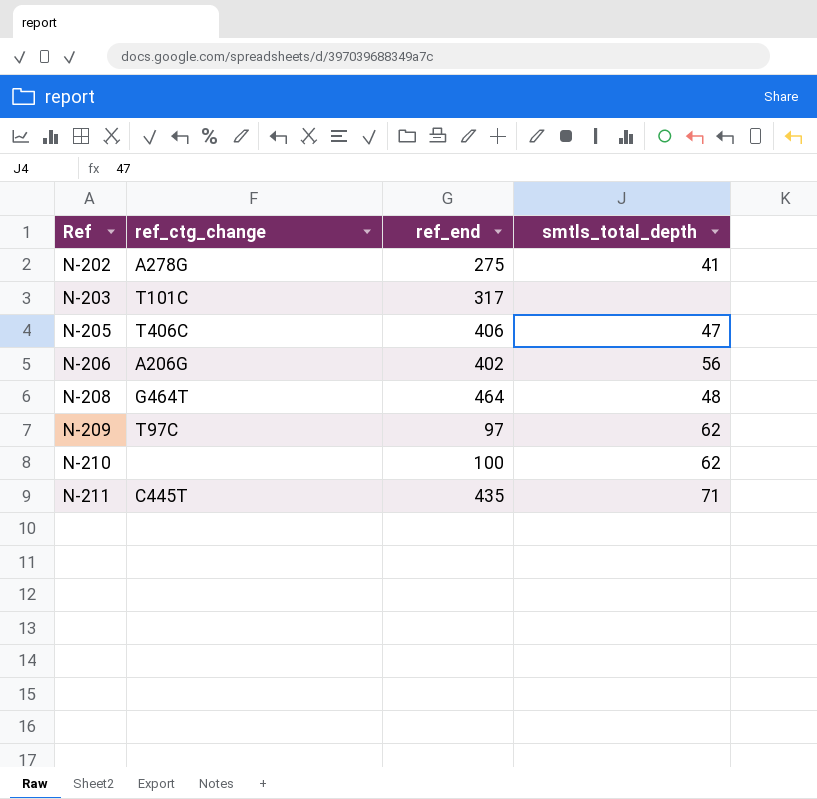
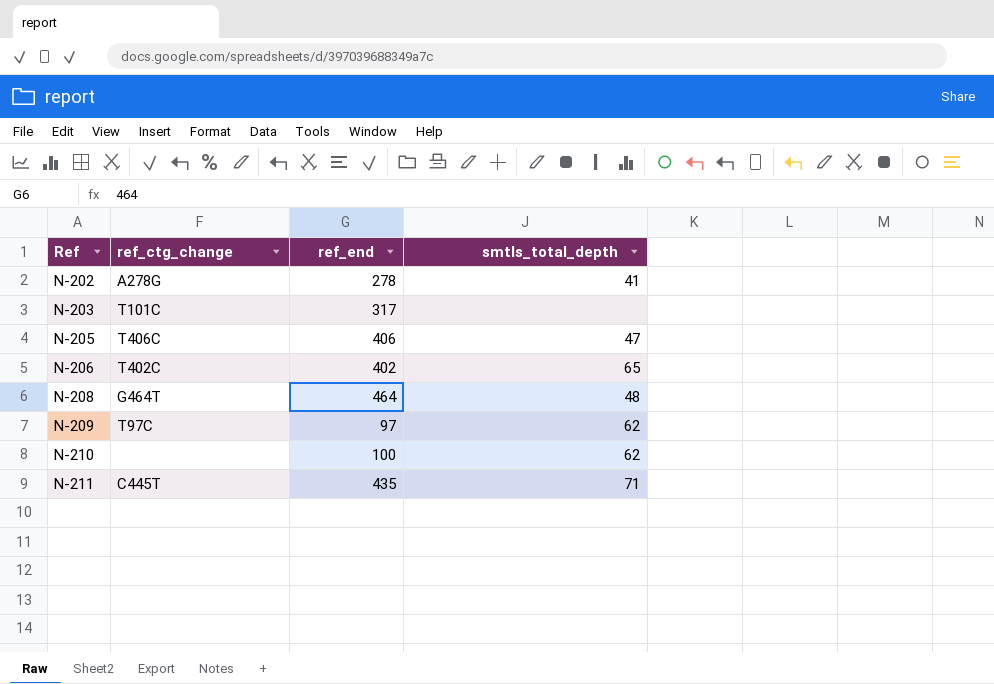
N-202 | ref_end: 275 -> 278
N-206 | ref_ctg_change: A206G -> T402C
N-206 | smtls_total_depth: 56 -> 65

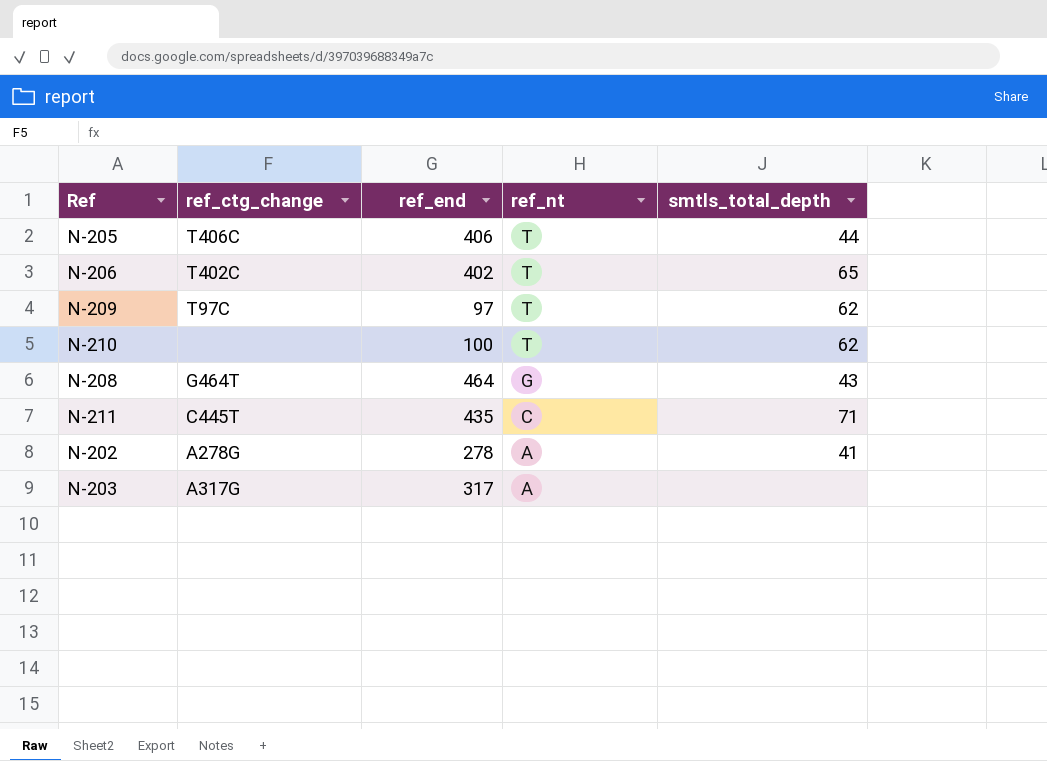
row order: Ref ascending -> ref_nt descending
column ref_nt | position: none -> 4
N-205 | smtls_total_depth: 47 -> 44
N-208 | smtls_total_depth: 48 -> 43
N-203 | ref_ctg_change: T101C -> A317G

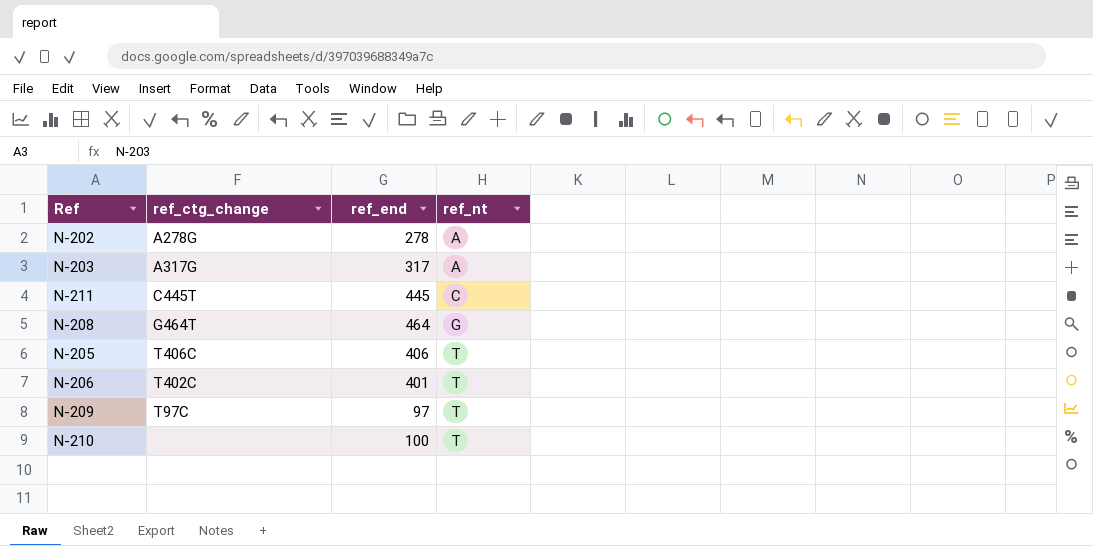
row order: ref_nt descending -> ref_nt ascending
column smtls_total_depth | position: 5 -> none
N-211 | ref_end: 435 -> 445
N-206 | ref_end: 402 -> 401

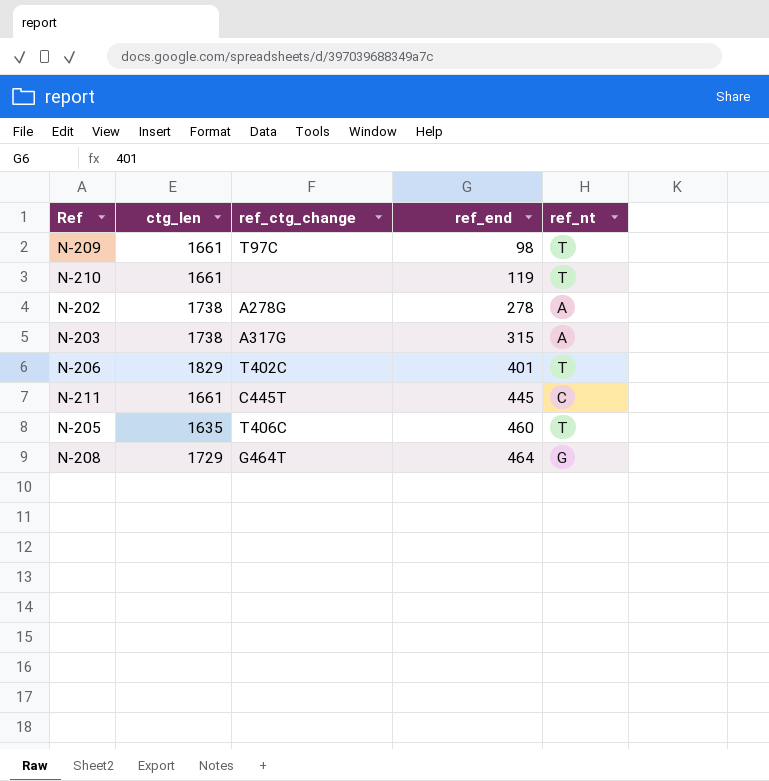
row order: ref_nt ascending -> ref_end ascending
column ctg_len | position: none -> 2
N-209 | ref_end: 97 -> 98
N-210 | ref_end: 100 -> 119
N-203 | ref_end: 317 -> 315
N-205 | ref_end: 406 -> 460

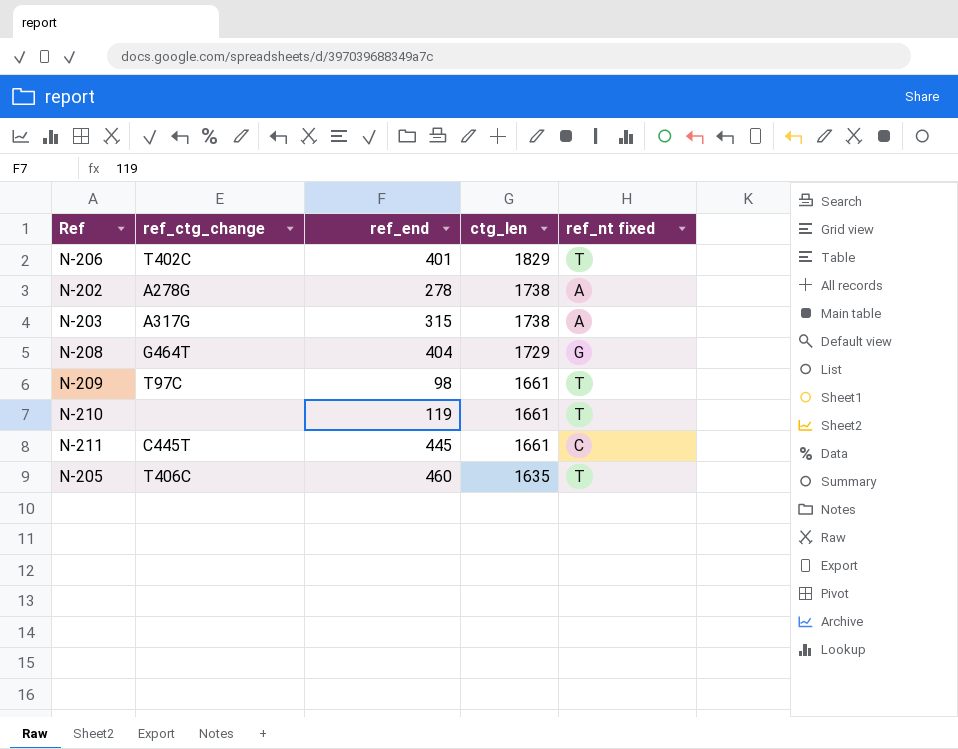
row order: ref_end ascending -> ctg_len descending
column ctg_len | position: 2 -> 4
column name: ref_nt -> ref_nt fixed
N-208 | ref_end: 464 -> 404

